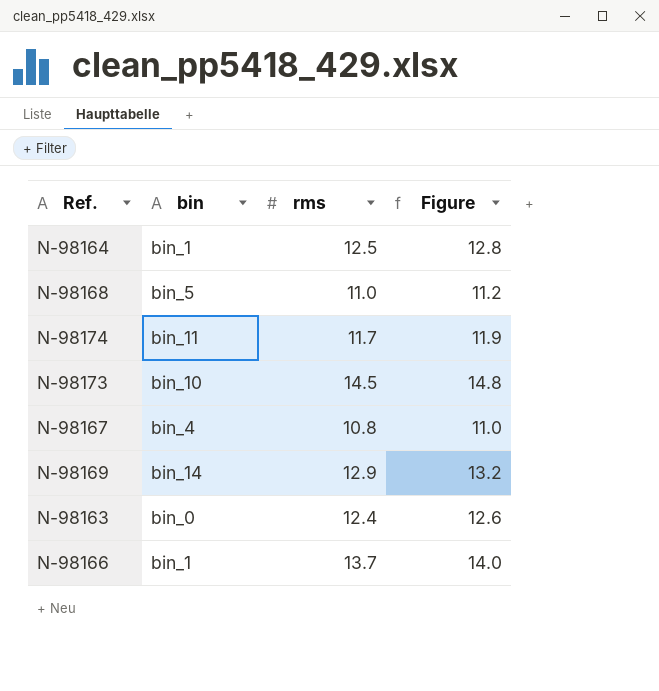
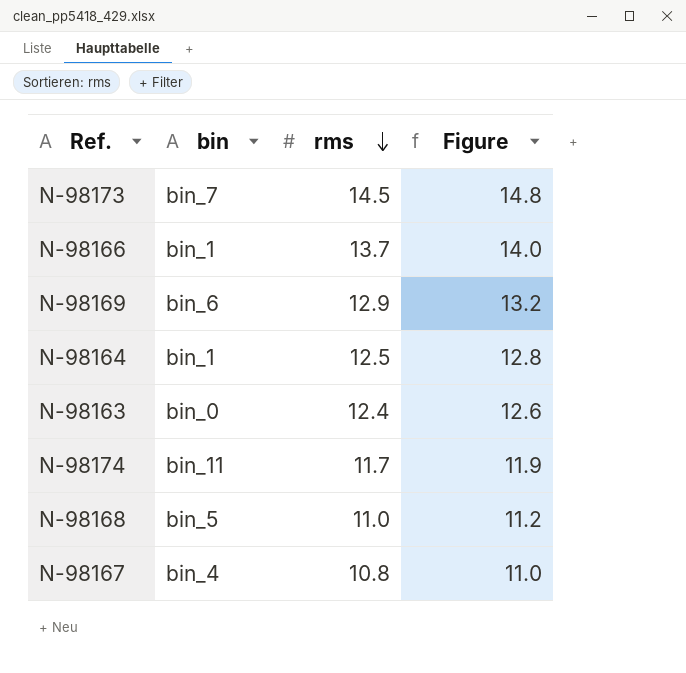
row order: none -> rms descending
N-98173 | bin: bin_10 -> bin_7
N-98169 | bin: bin_14 -> bin_6

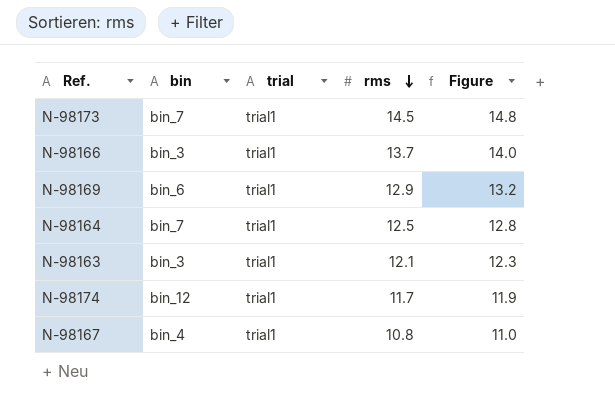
column trial | position: none -> 3
row N-98168: bin_5 | 11.0 | 11.2 -> none
N-98166 | bin: bin_1 -> bin_3
N-98164 | bin: bin_1 -> bin_7
N-98163 | bin: bin_0 -> bin_3
N-98163 | rms: 12.4 -> 12.1
N-98163 | Figure: 12.6 -> 12.3
N-98174 | bin: bin_11 -> bin_12

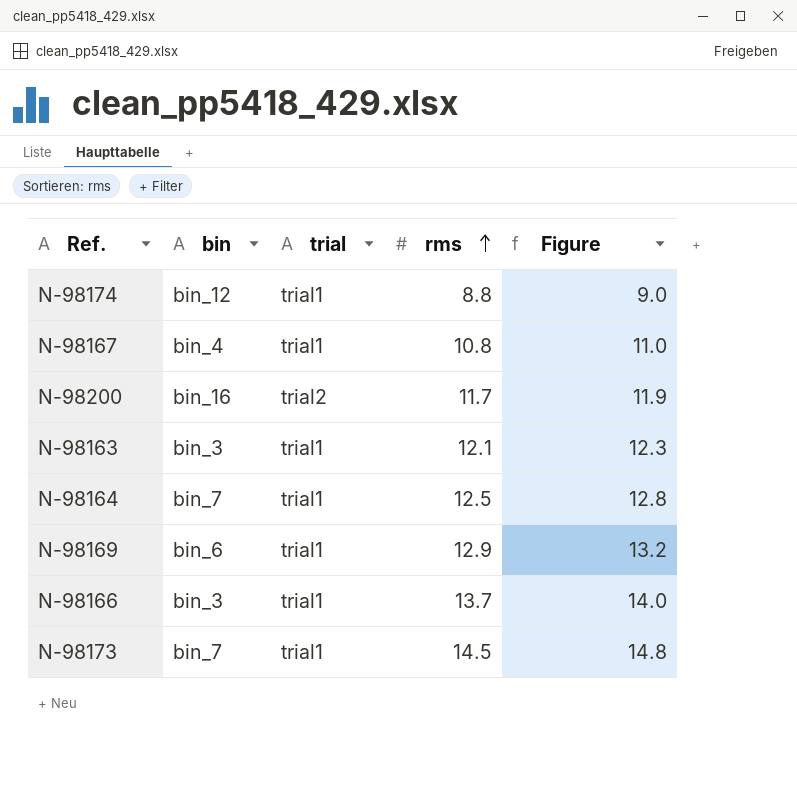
row order: rms descending -> rms ascending
N-98174 | rms: 11.7 -> 8.8
N-98174 | Figure: 11.9 -> 9.0
row N-98200: none -> bin_16 | trial2 | 11.7 | 11.9

